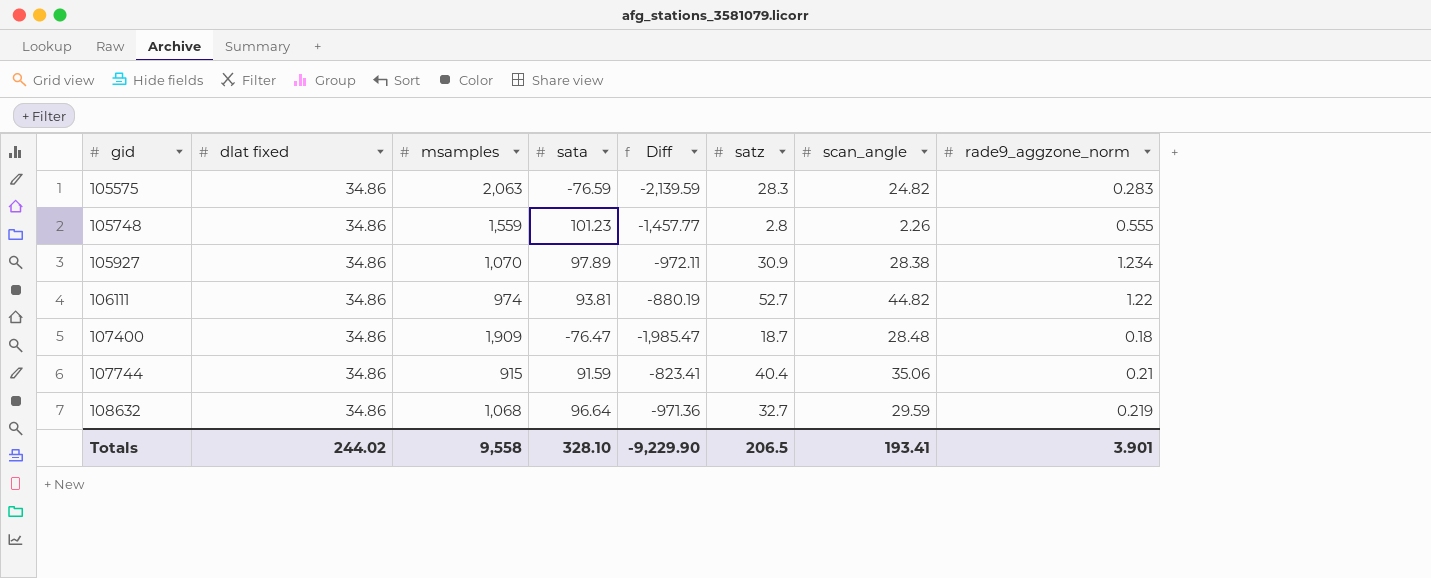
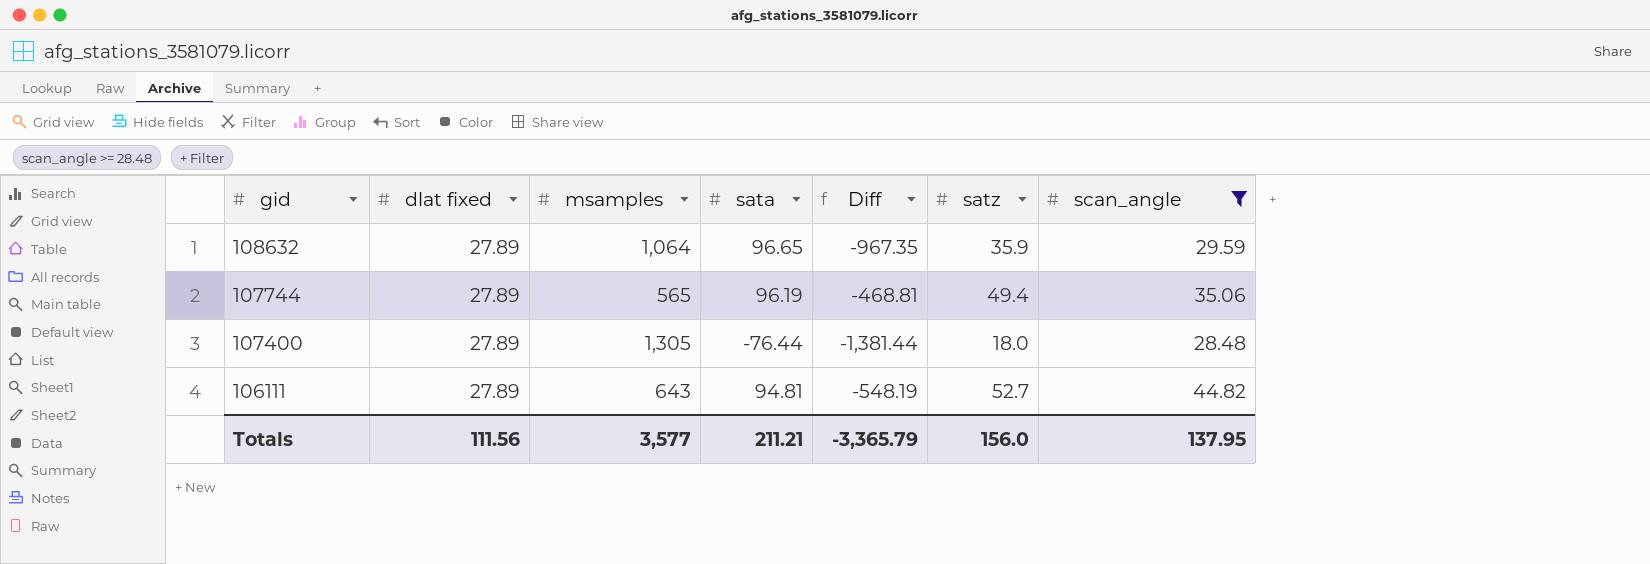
filter: none -> scan_angle >= 28.48
row order: gid ascending -> gid descending
column rade9_aggzone_norm | position: 8 -> none
108632 | dlat fixed: 34.86 -> 27.89
108632 | msamples: 1,068 -> 1,064
108632 | sata: 96.64 -> 96.65
108632 | Diff: -971.36 -> -967.35
108632 | satz: 32.7 -> 35.9
107744 | dlat fixed: 34.86 -> 27.89
107744 | msamples: 915 -> 565
107744 | sata: 91.59 -> 96.19
107744 | Diff: -823.41 -> -468.81
107744 | satz: 40.4 -> 49.4
107400 | dlat fixed: 34.86 -> 27.89
107400 | msamples: 1,909 -> 1,305
107400 | sata: -76.47 -> -76.44
107400 | Diff: -1,985.47 -> -1,381.44
107400 | satz: 18.7 -> 18.0
106111 | dlat fixed: 34.86 -> 27.89
106111 | msamples: 974 -> 643
106111 | sata: 93.81 -> 94.81
106111 | Diff: -880.19 -> -548.19
Totals | dlat fixed: 244.02 -> 111.56
Totals | msamples: 9,558 -> 3,577
Totals | sata: 328.10 -> 211.21
Totals | Diff: -9,229.90 -> -3,365.79
Totals | satz: 206.5 -> 156.0
Totals | scan_angle: 193.41 -> 137.95

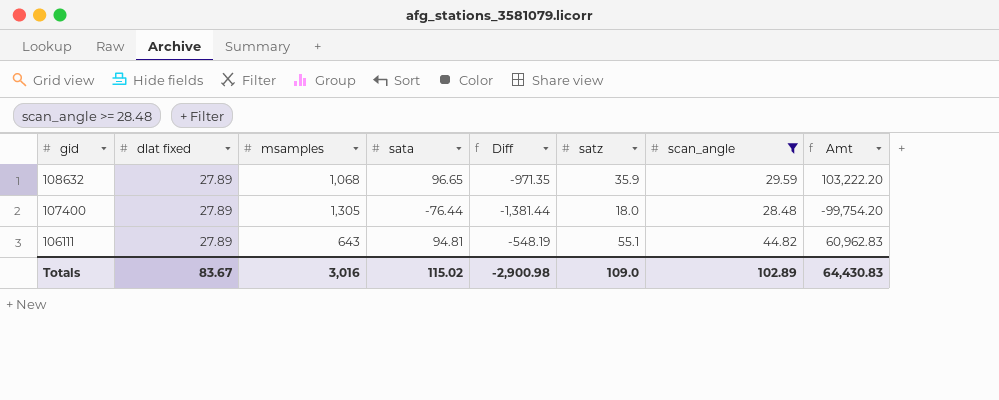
column Amt | formula: none -> [msamples] * [sata]
row 107744: 27.89 | 565 | 96.19 | -468.81 | 49.4 | 35.06 -> none
108632 | msamples: 1,064 -> 1,068
108632 | Diff: -967.35 -> -971.35
106111 | satz: 52.7 -> 55.1
Totals | dlat fixed: 111.56 -> 83.67
Totals | msamples: 3,577 -> 3,016
Totals | sata: 211.21 -> 115.02
Totals | Diff: -3,365.79 -> -2,900.98
Totals | satz: 156.0 -> 109.0
Totals | scan_angle: 137.95 -> 102.89

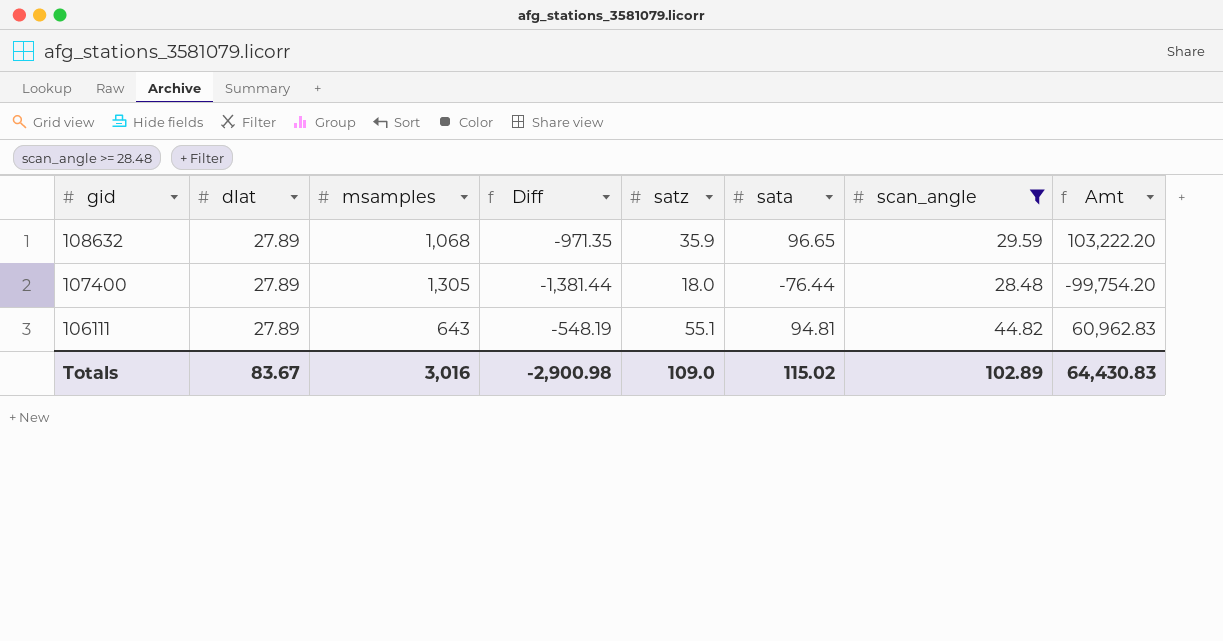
column name: dlat fixed -> dlat
column sata | position: 4 -> 6

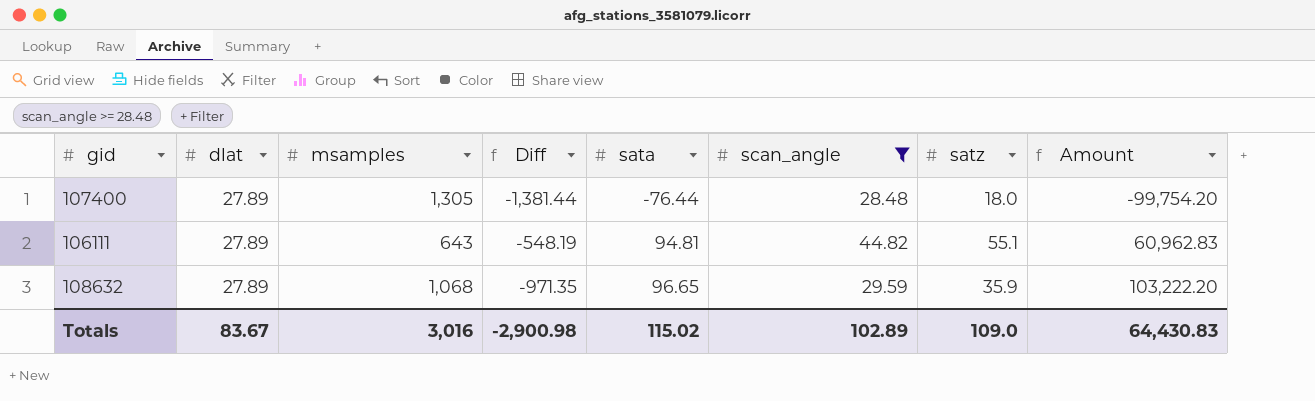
row order: gid descending -> sata ascending
column satz | position: 5 -> 7
column name: Amt -> Amount

